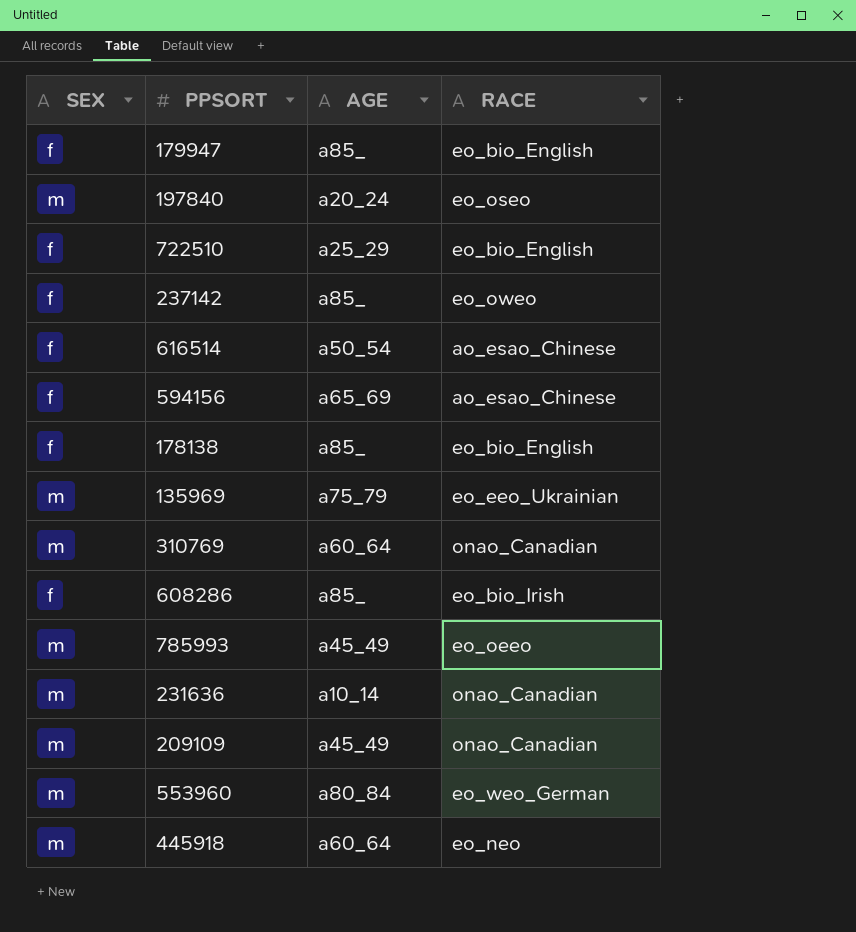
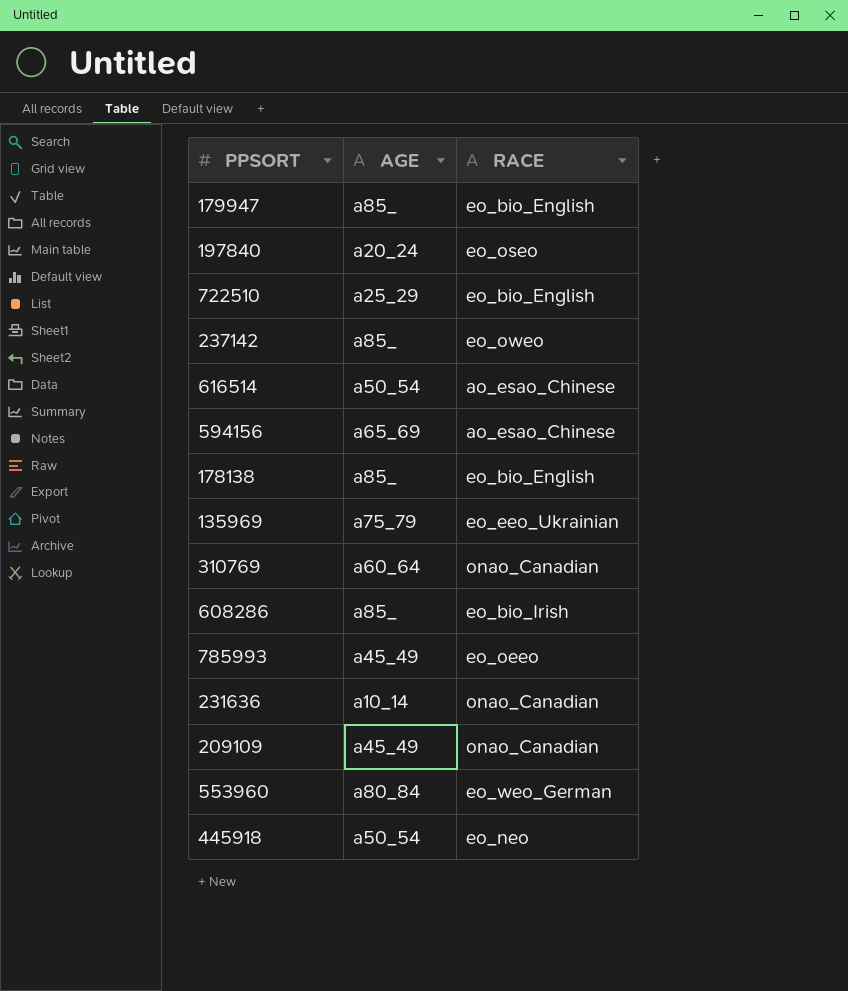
column SEX | position: 1 -> none
445918 | AGE: a60_64 -> a50_54

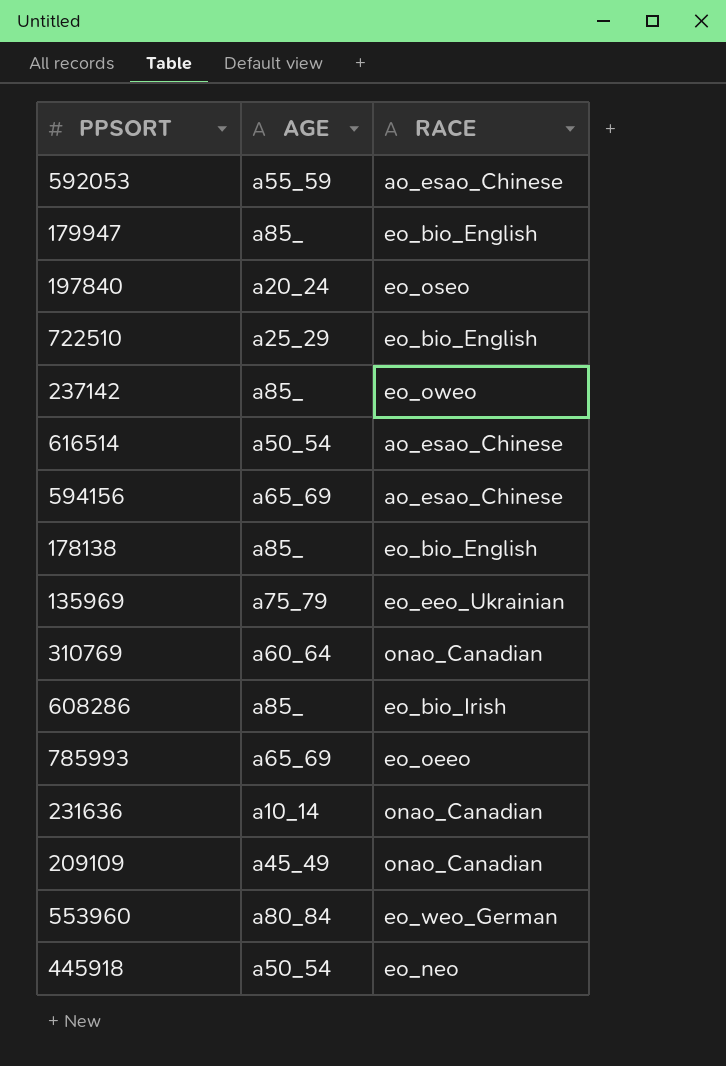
row 592053: none -> a55_59 | ao_esao_Chinese
785993 | AGE: a45_49 -> a65_69

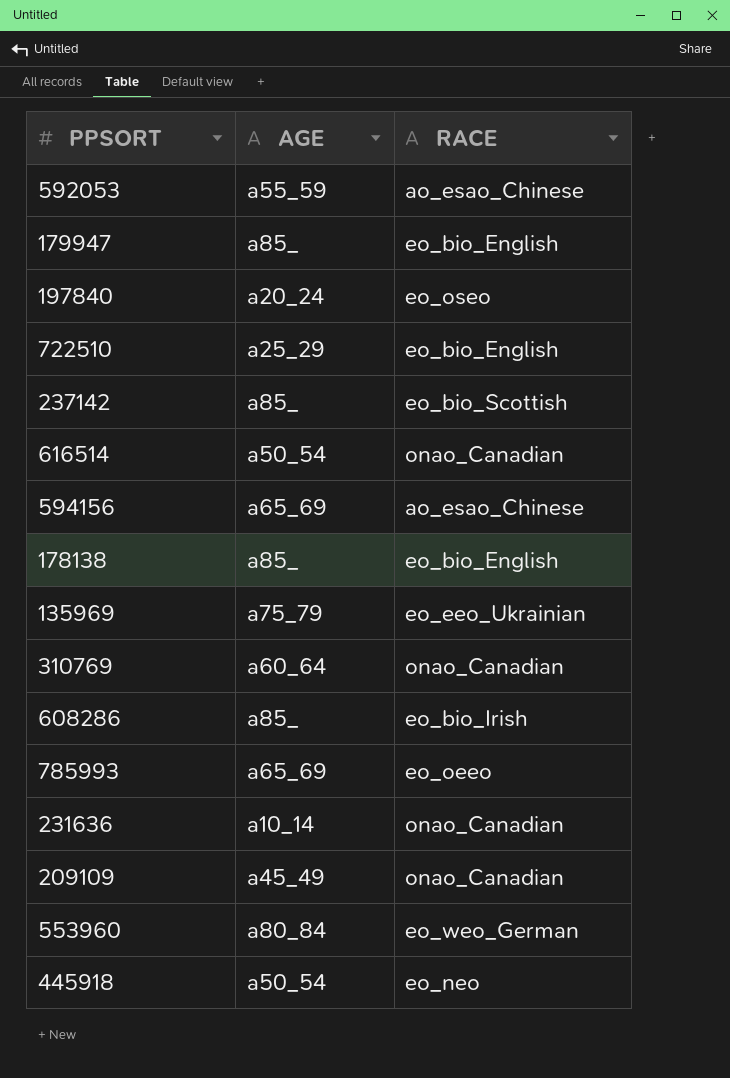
237142 | RACE: eo_oweo -> eo_bio_Scottish
616514 | RACE: ao_esao_Chinese -> onao_Canadian

